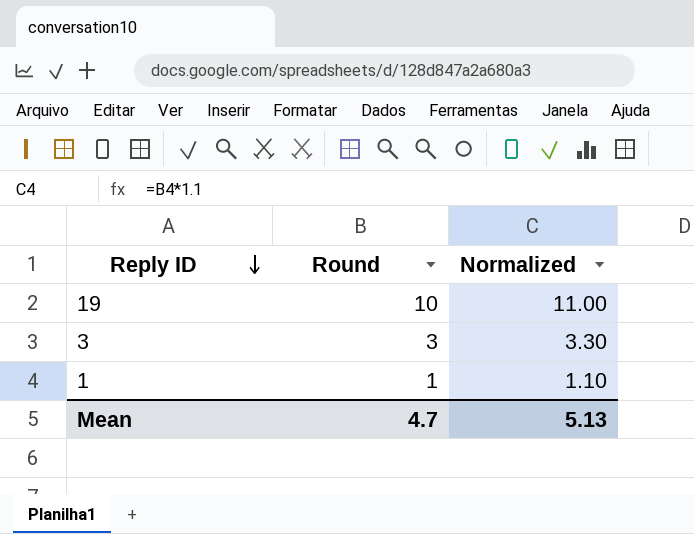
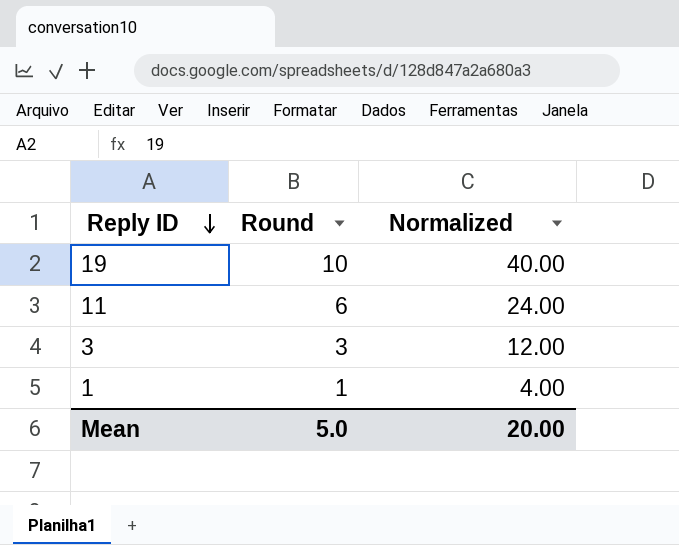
column Normalized | formula: [Round] * 1.1 -> [Round] * 4
row 11: none -> 6 | 24.00
Mean | Round: 4.7 -> 5.0
Mean | Normalized: 5.13 -> 20.00

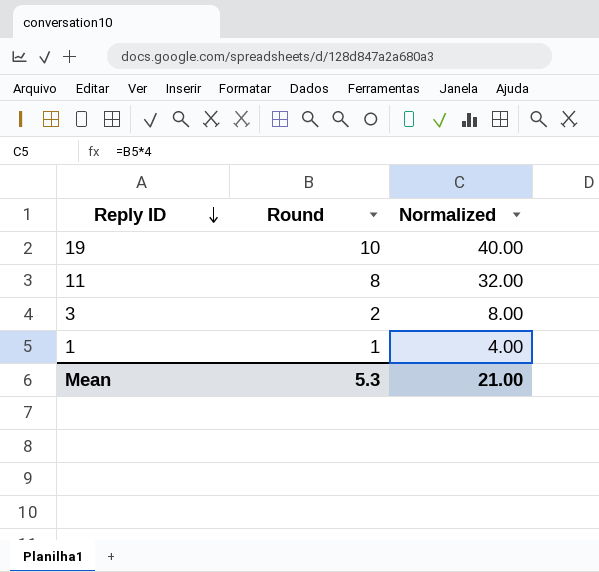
11 | Round: 6 -> 8
11 | Normalized: 24.00 -> 32.00
3 | Round: 3 -> 2
3 | Normalized: 12.00 -> 8.00
Mean | Round: 5.0 -> 5.3
Mean | Normalized: 20.00 -> 21.00

